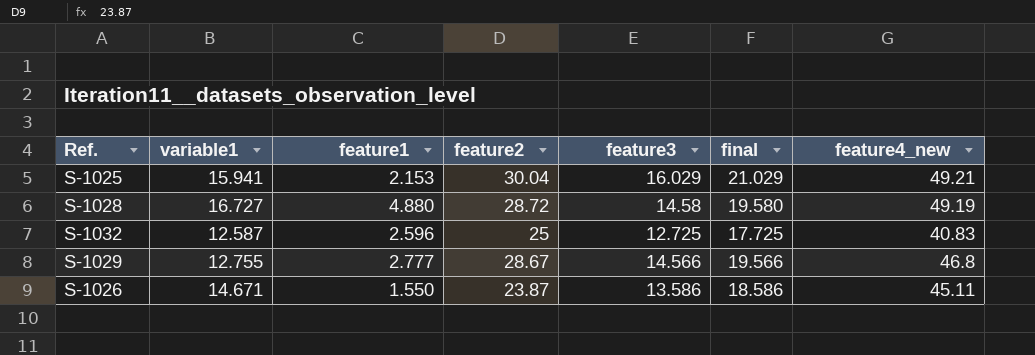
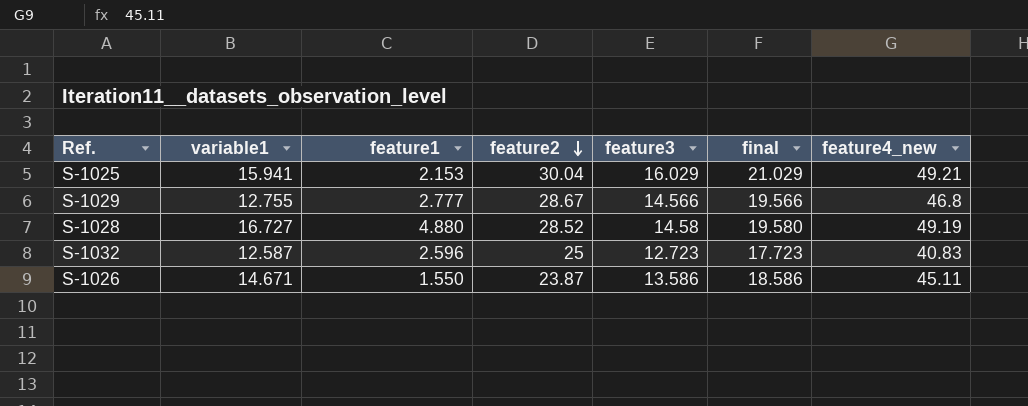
row order: none -> feature2 descending
S-1028 | feature2: 28.72 -> 28.52
S-1032 | feature3: 12.725 -> 12.723
S-1032 | final: 17.725 -> 17.723

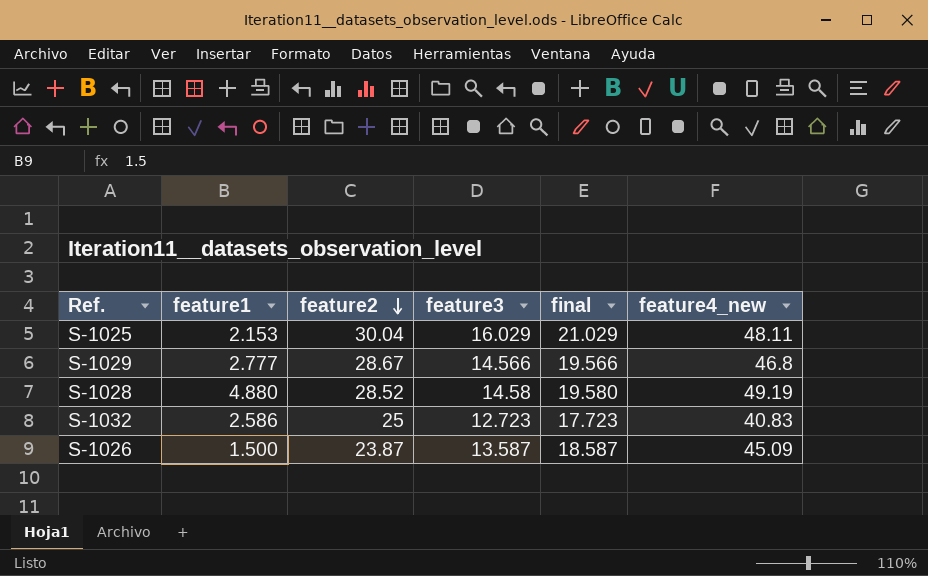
column variable1 | position: 2 -> none
S-1025 | feature4_new: 49.21 -> 48.11
S-1032 | feature1: 2.596 -> 2.586
S-1026 | feature1: 1.550 -> 1.500
S-1026 | feature3: 13.586 -> 13.587
S-1026 | final: 18.586 -> 18.587
S-1026 | feature4_new: 45.11 -> 45.09

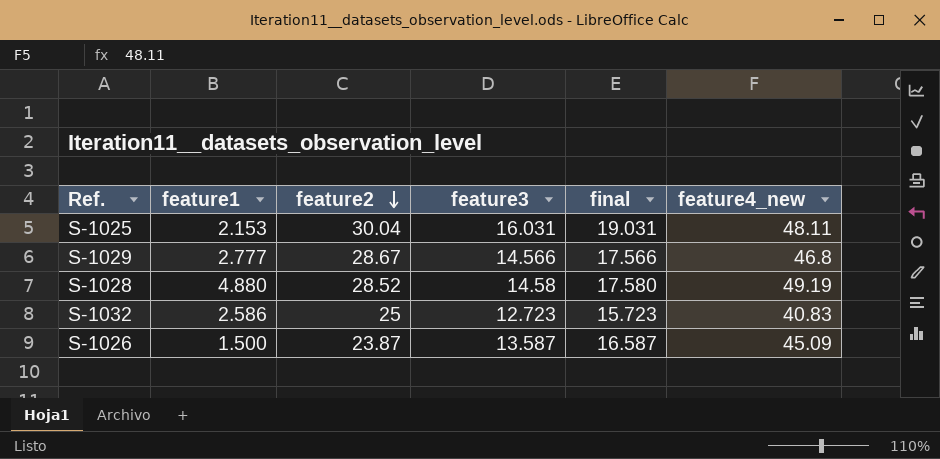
column final | formula: [feature3] + 5 -> [feature3] + 3
S-1025 | feature3: 16.029 -> 16.031

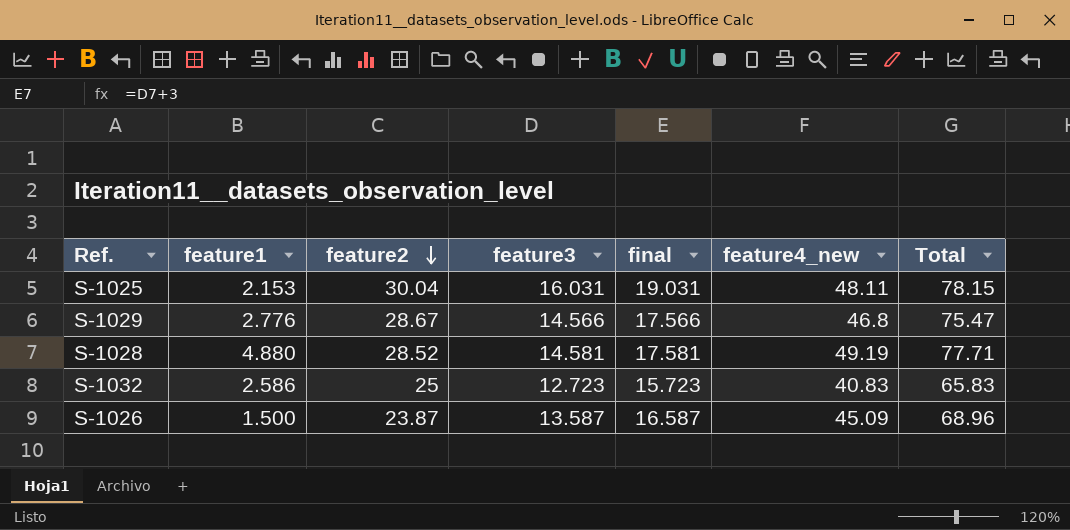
column Total | formula: none -> [feature2] + [feature4_new]
S-1029 | feature1: 2.777 -> 2.776
S-1028 | feature3: 14.58 -> 14.581
S-1028 | final: 17.580 -> 17.581

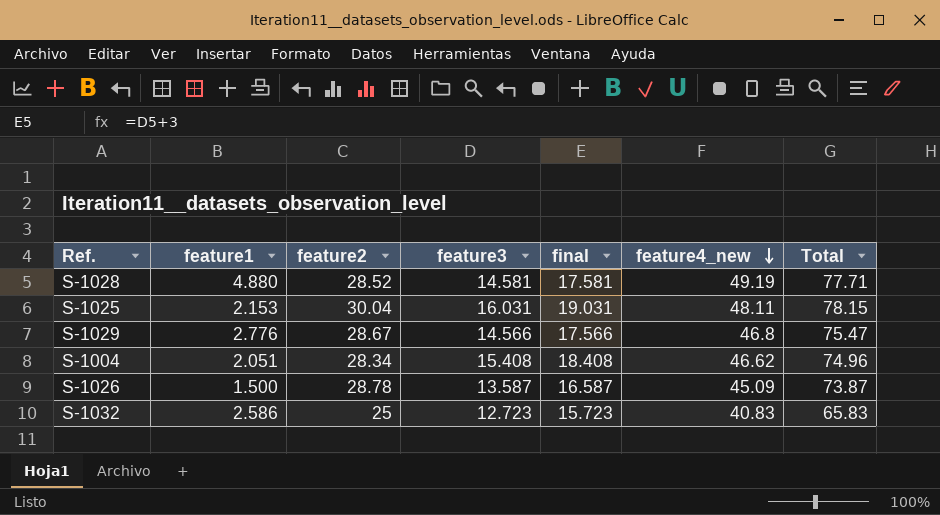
row order: feature2 descending -> feature4_new descending
row S-1004: none -> 2.051 | 28.34 | 15.408 | 18.408 | 46.62 | 74.96
S-1026 | feature2: 23.87 -> 28.78
S-1026 | Total: 68.96 -> 73.87

